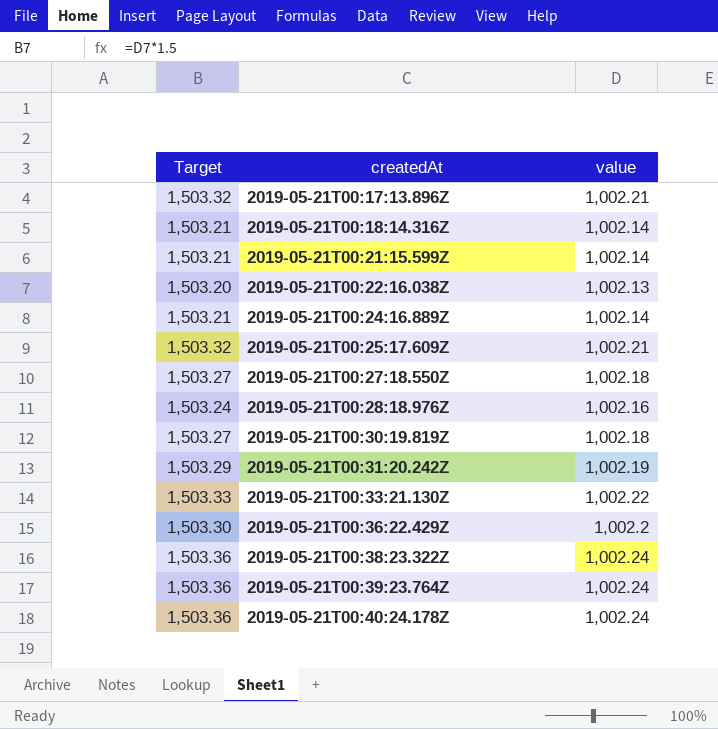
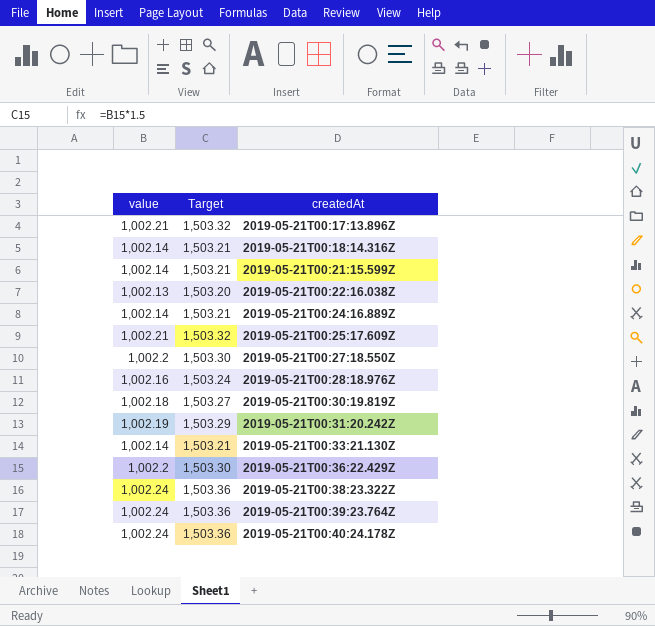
column value | position: 3 -> 1
2019-05-21T00:27:18.550Z | value: 1,002.18 -> 1,002.2
2019-05-21T00:27:18.550Z | Target: 1,503.27 -> 1,503.30
2019-05-21T00:33:21.130Z | value: 1,002.22 -> 1,002.14
2019-05-21T00:33:21.130Z | Target: 1,503.33 -> 1,503.21

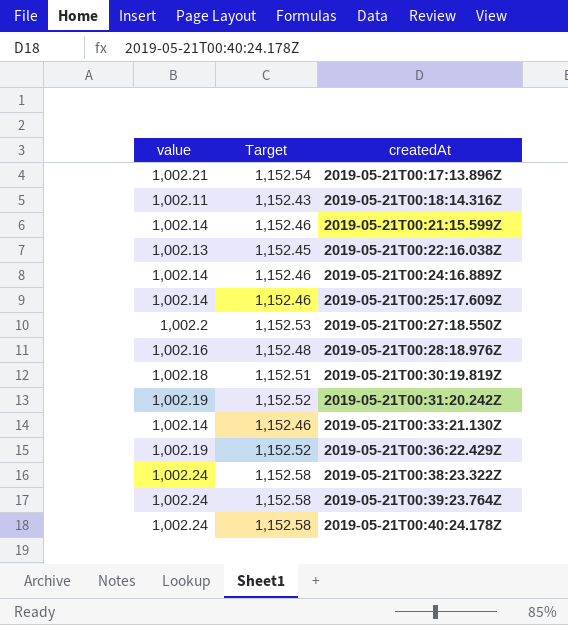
column Target | formula: [value] * 1.5 -> [value] * 1.15
2019-05-21T00:18:14.316Z | value: 1,002.14 -> 1,002.11
2019-05-21T00:25:17.609Z | value: 1,002.21 -> 1,002.14
2019-05-21T00:36:22.429Z | value: 1,002.2 -> 1,002.19

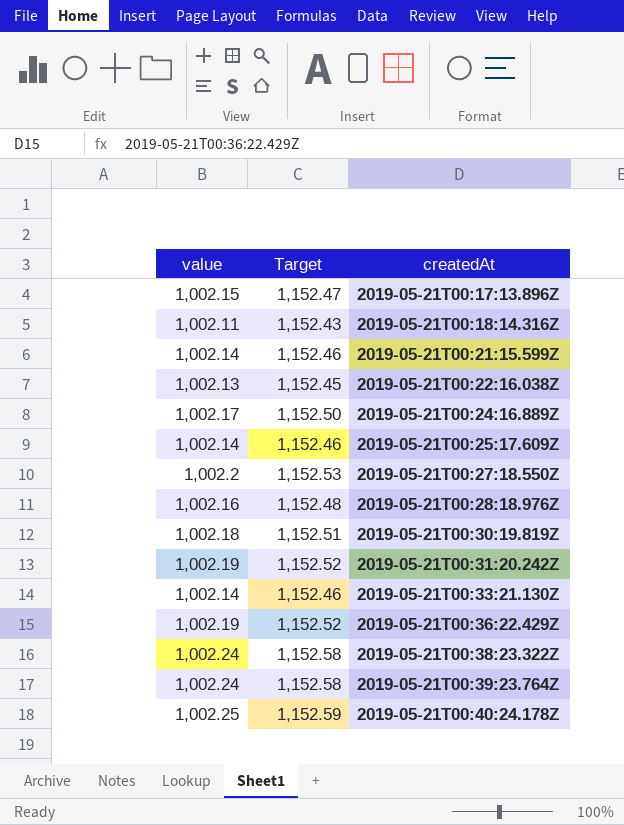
2019-05-21T00:17:13.896Z | value: 1,002.21 -> 1,002.15
2019-05-21T00:17:13.896Z | Target: 1,152.54 -> 1,152.47
2019-05-21T00:24:16.889Z | value: 1,002.14 -> 1,002.17
2019-05-21T00:24:16.889Z | Target: 1,152.46 -> 1,152.50
2019-05-21T00:40:24.178Z | value: 1,002.24 -> 1,002.25
2019-05-21T00:40:24.178Z | Target: 1,152.58 -> 1,152.59

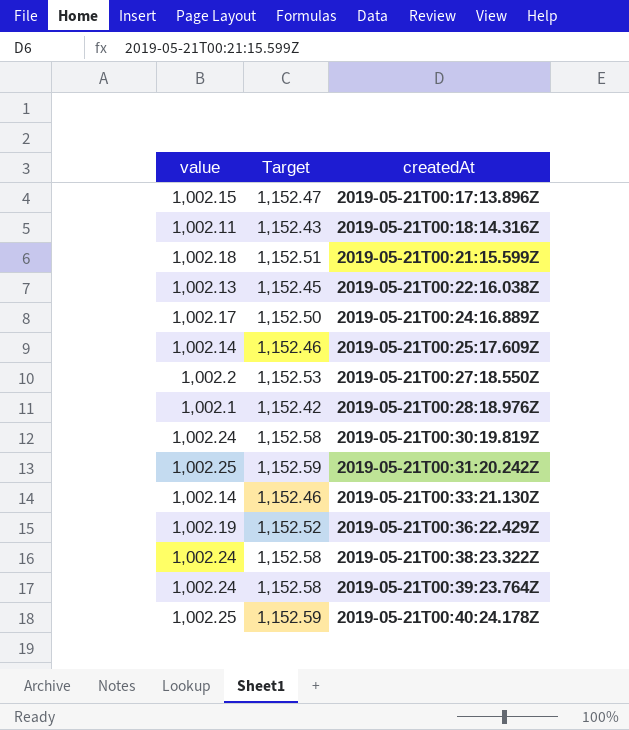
2019-05-21T00:21:15.599Z | value: 1,002.14 -> 1,002.18
2019-05-21T00:21:15.599Z | Target: 1,152.46 -> 1,152.51
2019-05-21T00:28:18.976Z | value: 1,002.16 -> 1,002.1
2019-05-21T00:28:18.976Z | Target: 1,152.48 -> 1,152.42
2019-05-21T00:30:19.819Z | value: 1,002.18 -> 1,002.24
2019-05-21T00:30:19.819Z | Target: 1,152.51 -> 1,152.58
2019-05-21T00:31:20.242Z | value: 1,002.19 -> 1,002.25
2019-05-21T00:31:20.242Z | Target: 1,152.52 -> 1,152.59

